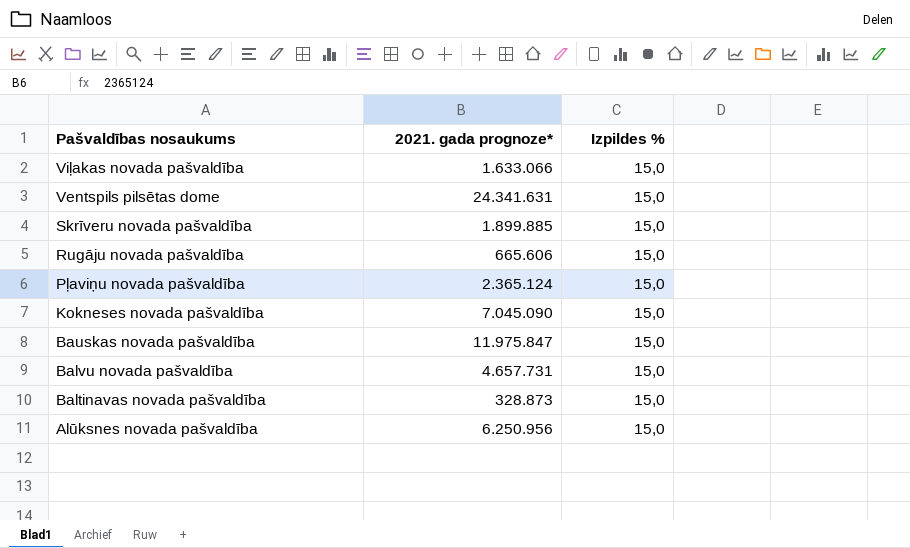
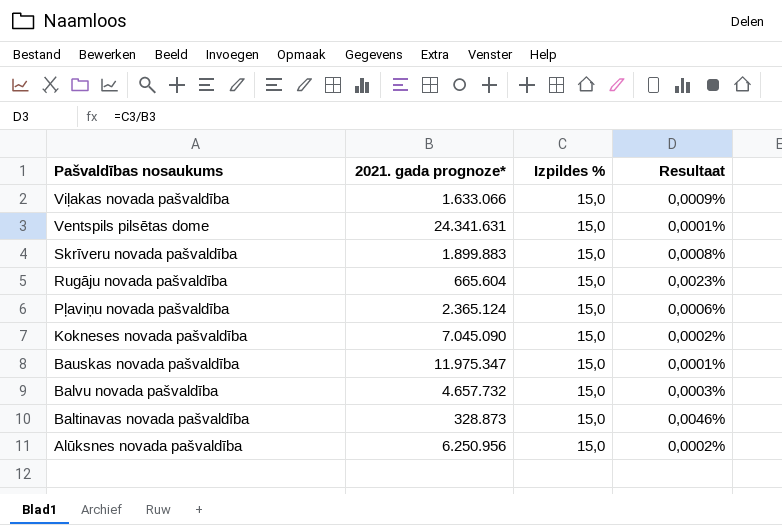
column Resultaat | formula: none -> [Izpildes %] / [2021. gada prognoze*]
Skrīveru novada pašvaldība | 2021. gada prognoze*: 1.899.885 -> 1.899.883
Rugāju novada pašvaldība | 2021. gada prognoze*: 665.606 -> 665.604
Bauskas novada pašvaldība | 2021. gada prognoze*: 11.975.847 -> 11.975.347
Balvu novada pašvaldība | 2021. gada prognoze*: 4.657.731 -> 4.657.732

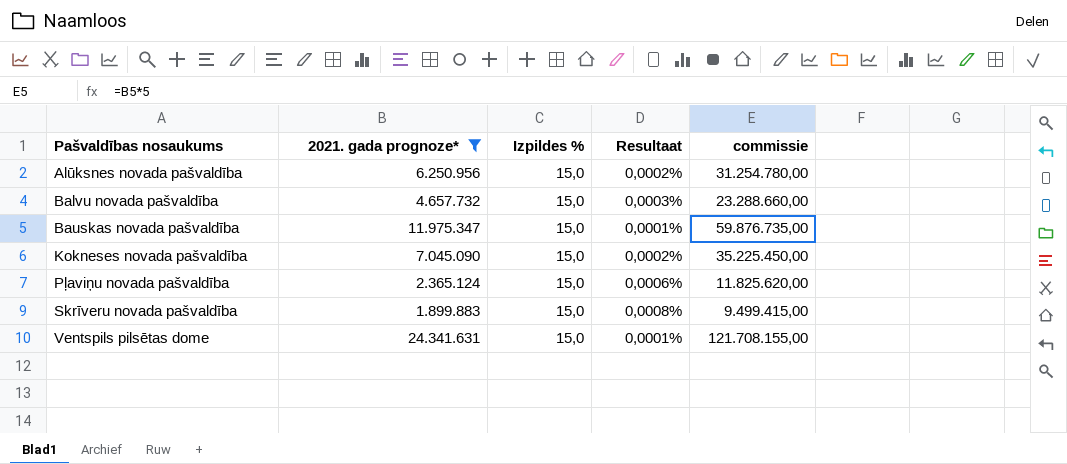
filter: none -> 2021. gada prognoze* >= 1.899.883
row order: Pašvaldības nosaukums descending -> Pašvaldības nosaukums ascending
column commissie | formula: none -> [2021. gada prognoze*] * 5

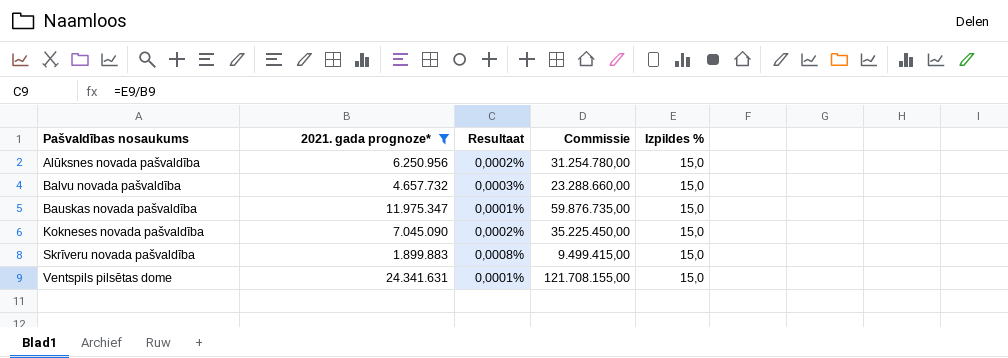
column name: commissie -> Commissie
column Izpildes % | position: 3 -> 5
row Pļaviņu novada pašvaldība: 2.365.124 | 15,0 | 0,0006% | 11.825.620,00 -> none

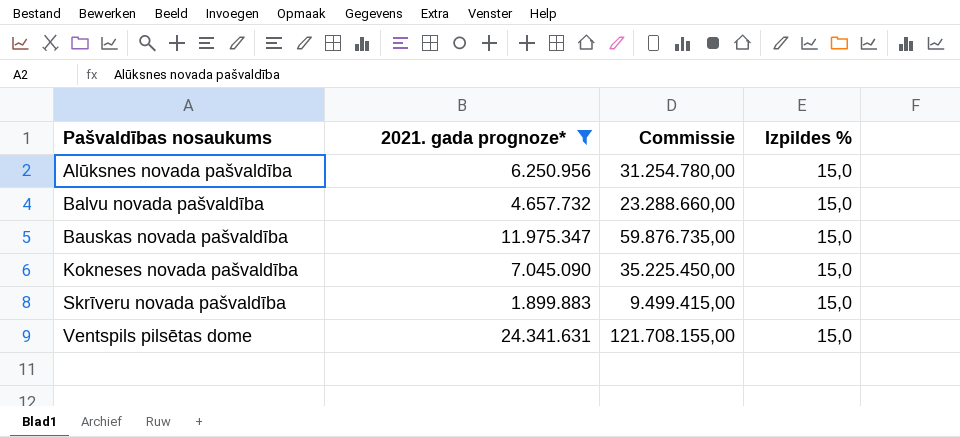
column Resultaat | formula: [Izpildes %] / [2021. gada prognoze*] -> none

